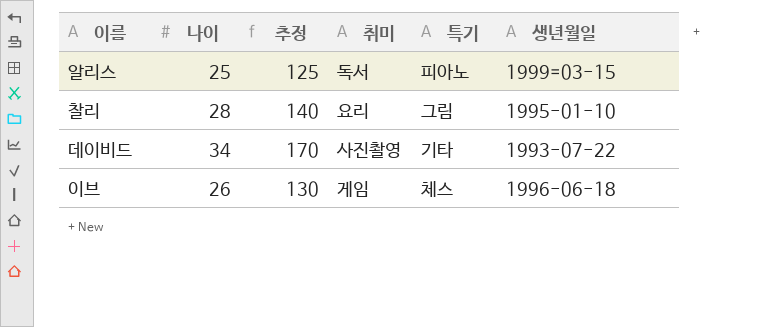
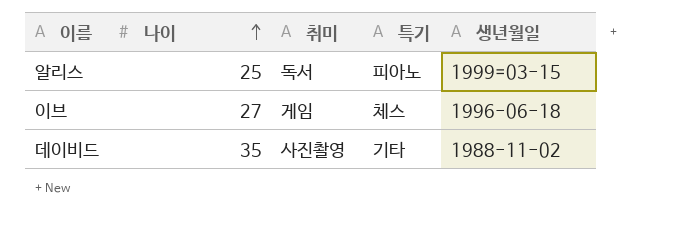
row order: none -> 나이 ascending
column 추정 | formula: [나이] * 5 -> none
row 찰리: 28 | 140 | 요리 | 그림 | 1995-01-10 -> none
이브 | 나이: 26 -> 27
데이비드 | 나이: 34 -> 35
데이비드 | 생년월일: 1993-07-22 -> 1988-11-02

